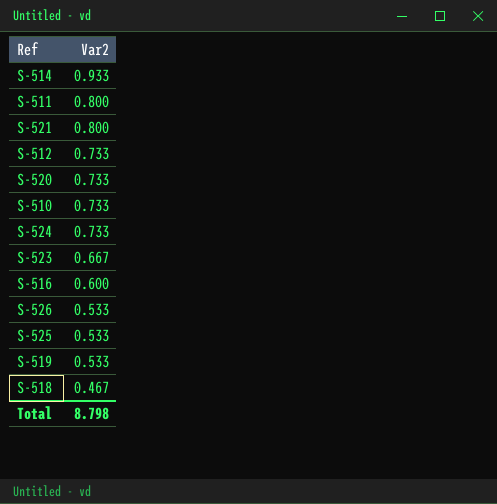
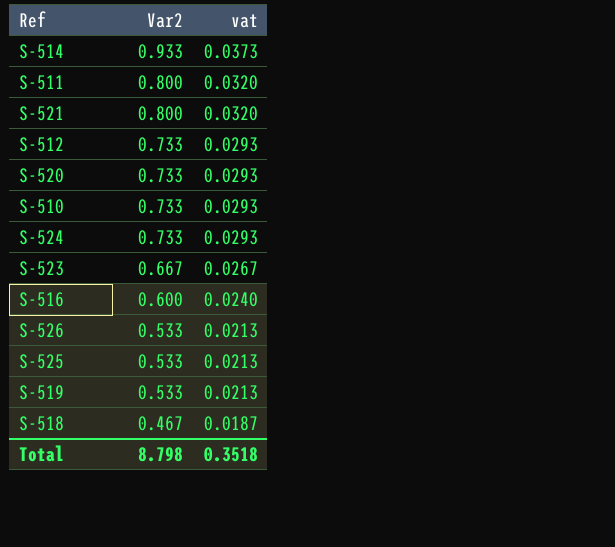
column vat | formula: none -> [Var2] * 0.04

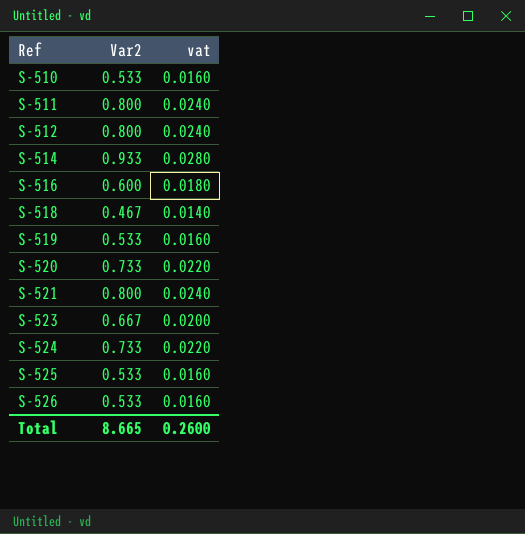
row order: Var2 descending -> Ref ascending
column vat | formula: [Var2] * 0.04 -> [Var2] * 0.03
S-510 | Var2: 0.733 -> 0.533
S-512 | Var2: 0.733 -> 0.800
Total | Var2: 8.798 -> 8.665
Total | vat: 0.3518 -> 0.2600

